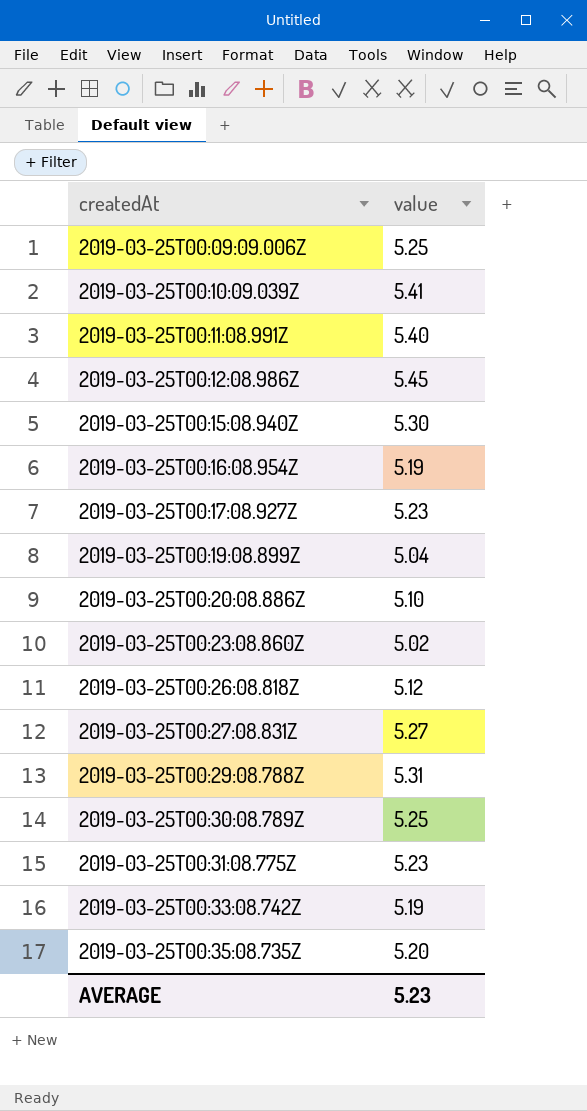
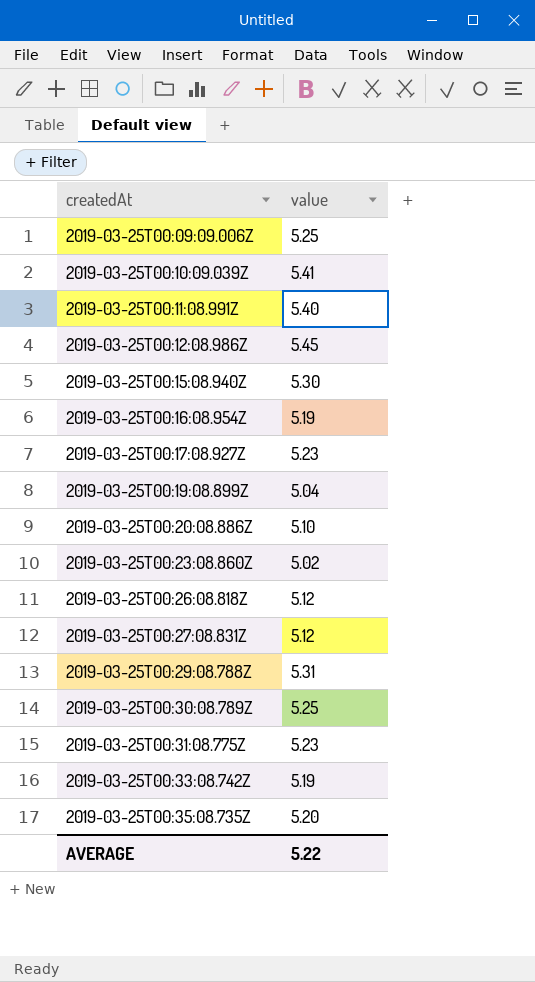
2019-03-25T00:27:08.831Z | value: 5.27 -> 5.12
AVERAGE | value: 5.23 -> 5.22

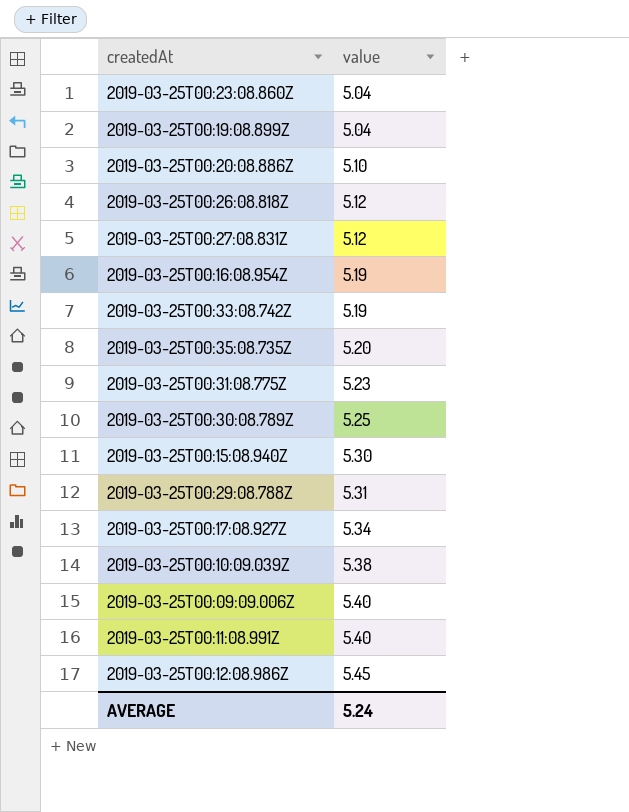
row order: createdAt ascending -> value ascending
2019-03-25T00:23:08.860Z | value: 5.02 -> 5.04
2019-03-25T00:17:08.927Z | value: 5.23 -> 5.34
2019-03-25T00:10:09.039Z | value: 5.41 -> 5.38
2019-03-25T00:09:09.006Z | value: 5.25 -> 5.40
AVERAGE | value: 5.22 -> 5.24

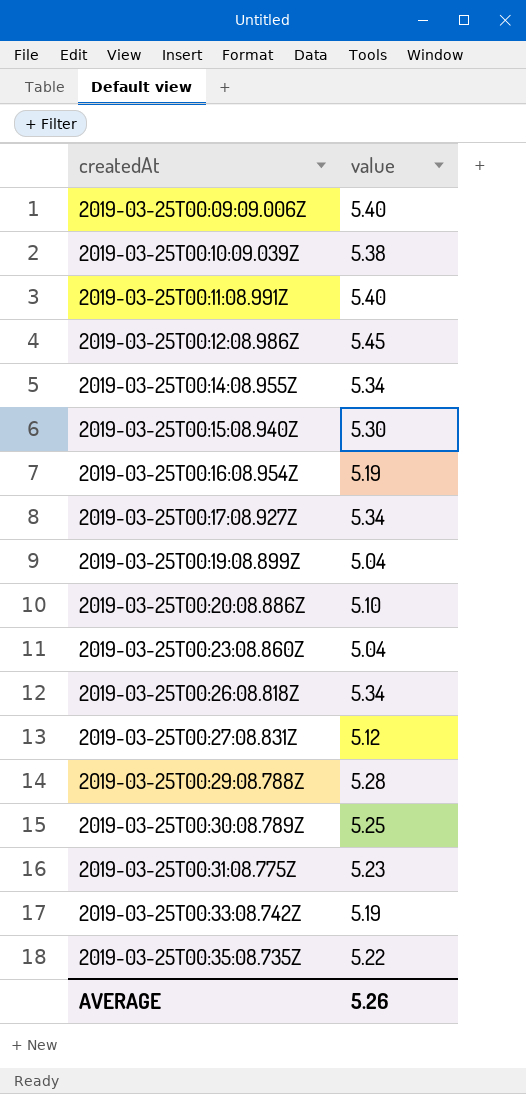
row order: value ascending -> createdAt ascending
row 2019-03-25T00:14:08.955Z: none -> 5.34
2019-03-25T00:26:08.818Z | value: 5.12 -> 5.34
2019-03-25T00:29:08.788Z | value: 5.31 -> 5.28
2019-03-25T00:35:08.735Z | value: 5.20 -> 5.22
AVERAGE | value: 5.24 -> 5.26

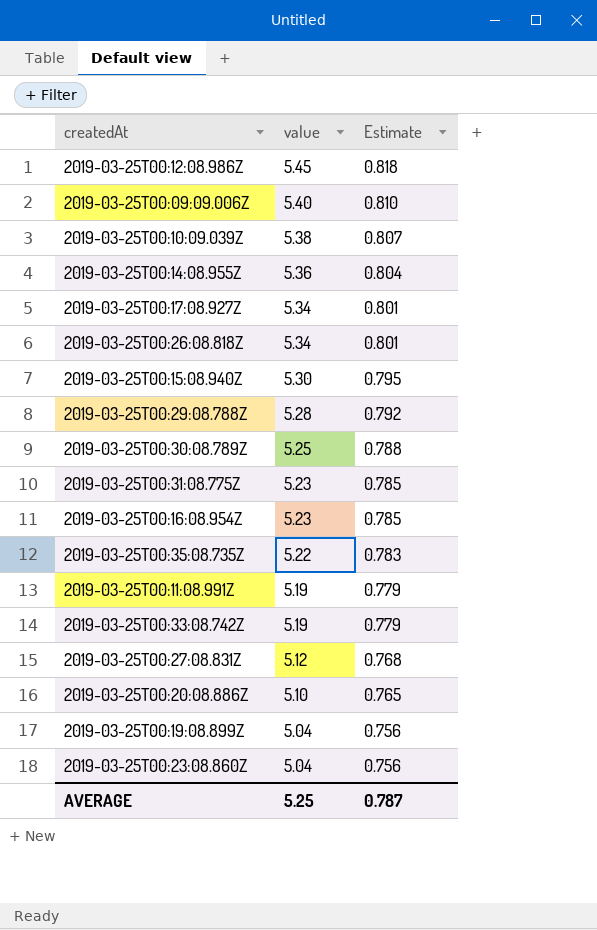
row order: createdAt ascending -> value descending
column Estimate | formula: none -> [value] * 0.15
2019-03-25T00:14:08.955Z | value: 5.34 -> 5.36
2019-03-25T00:16:08.954Z | value: 5.19 -> 5.23
2019-03-25T00:11:08.991Z | value: 5.40 -> 5.19
AVERAGE | value: 5.26 -> 5.25

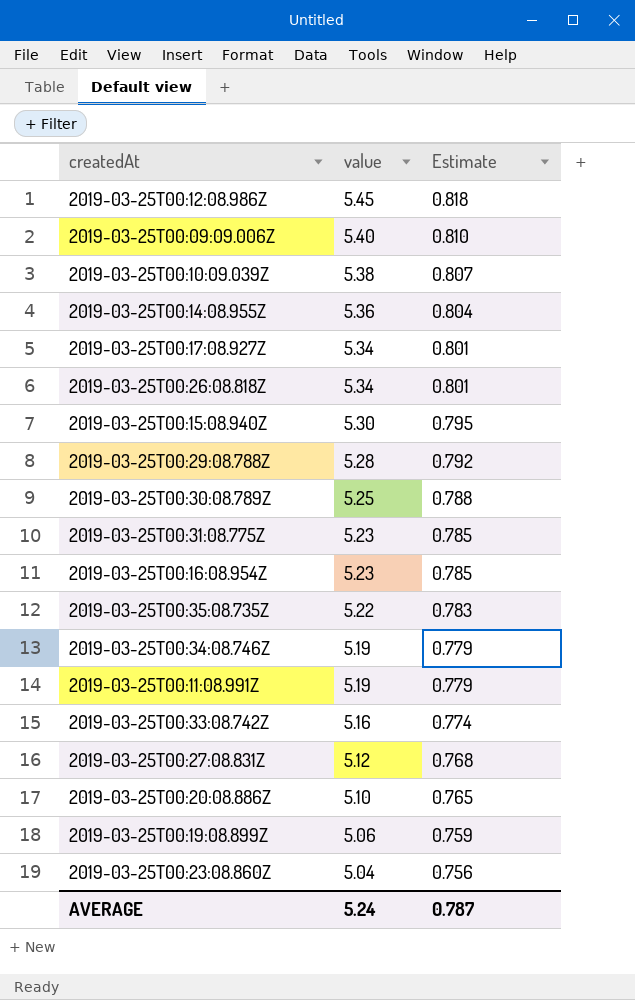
row 2019-03-25T00:34:08.746Z: none -> 5.19 | 0.779
2019-03-25T00:33:08.742Z | value: 5.19 -> 5.16
2019-03-25T00:33:08.742Z | Estimate: 0.779 -> 0.774
2019-03-25T00:19:08.899Z | value: 5.04 -> 5.06
2019-03-25T00:19:08.899Z | Estimate: 0.756 -> 0.759
AVERAGE | value: 5.25 -> 5.24

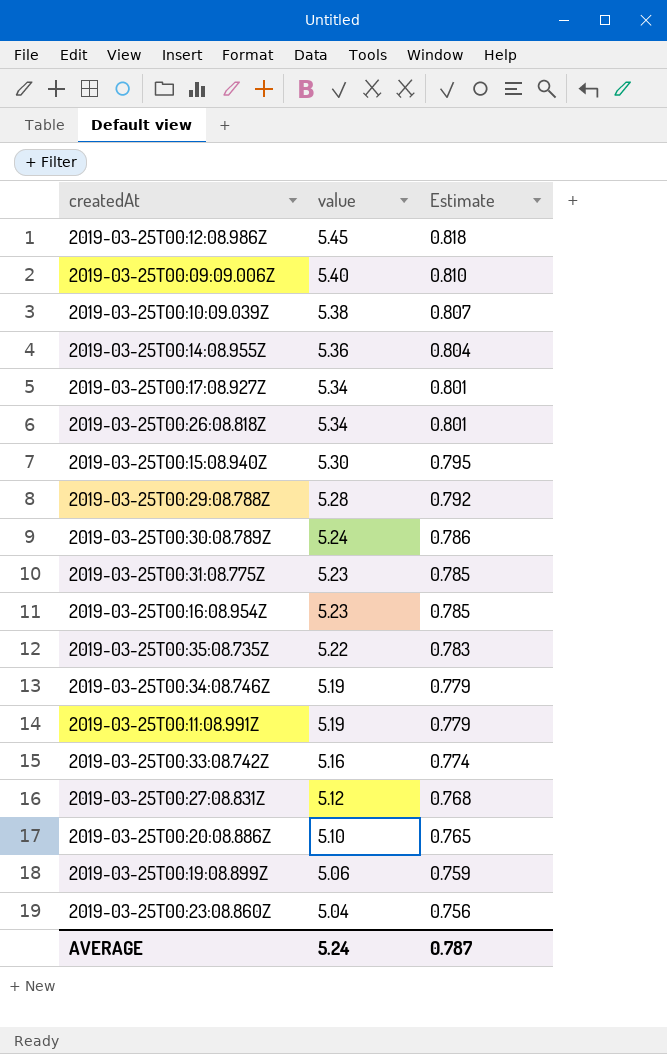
2019-03-25T00:30:08.789Z | value: 5.25 -> 5.24
2019-03-25T00:30:08.789Z | Estimate: 0.788 -> 0.786

